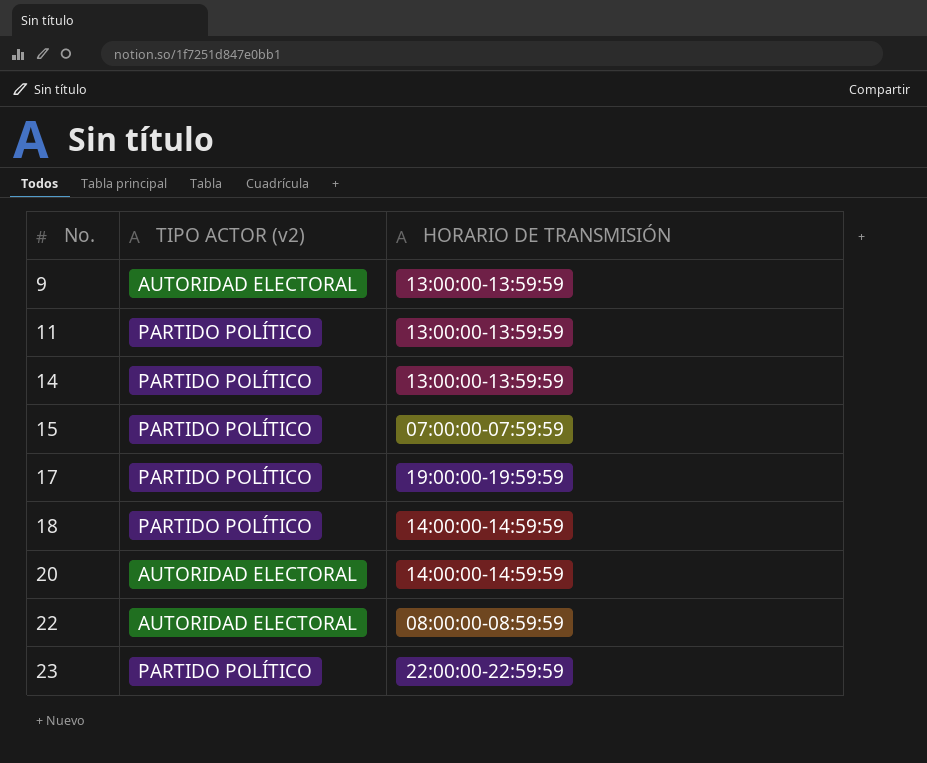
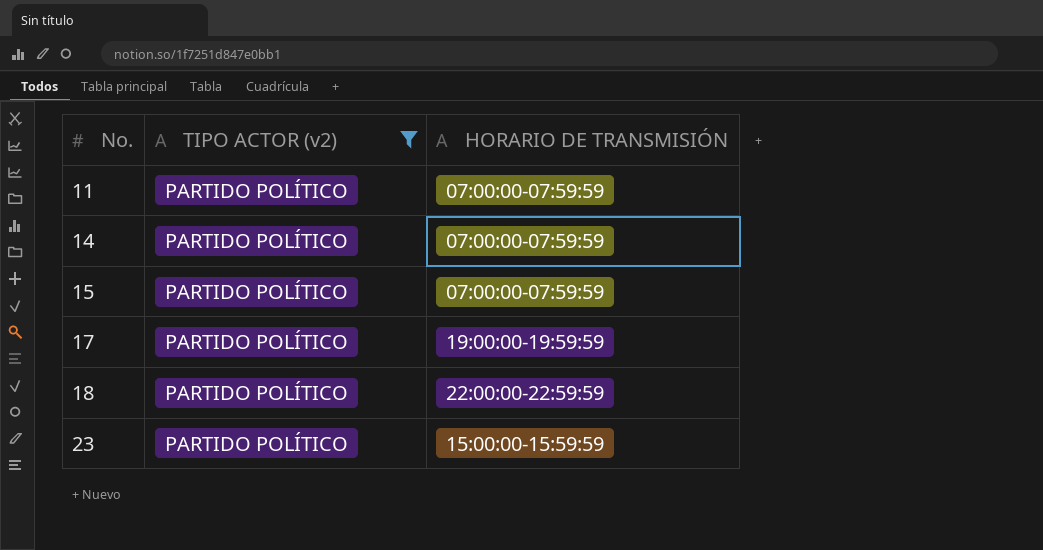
filter: none -> TIPO ACTOR (v2) = PARTIDO POLÍTICO
11 | HORARIO DE TRANSMISIÓN: 13:00:00-13:59:59 -> 07:00:00-07:59:59
14 | HORARIO DE TRANSMISIÓN: 13:00:00-13:59:59 -> 07:00:00-07:59:59
18 | HORARIO DE TRANSMISIÓN: 14:00:00-14:59:59 -> 22:00:00-22:59:59
23 | HORARIO DE TRANSMISIÓN: 22:00:00-22:59:59 -> 15:00:00-15:59:59

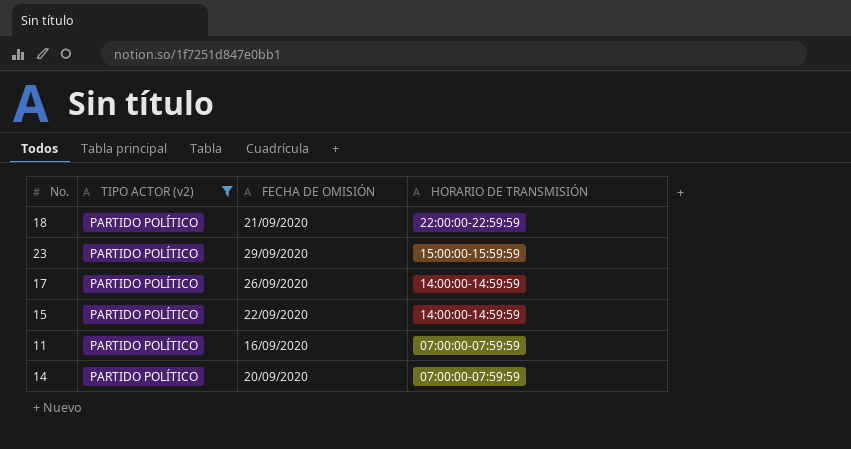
row order: No. ascending -> HORARIO DE TRANSMISIÓN descending
column FECHA DE OMISIÓN | position: none -> 3
17 | HORARIO DE TRANSMISIÓN: 19:00:00-19:59:59 -> 14:00:00-14:59:59
15 | HORARIO DE TRANSMISIÓN: 07:00:00-07:59:59 -> 14:00:00-14:59:59

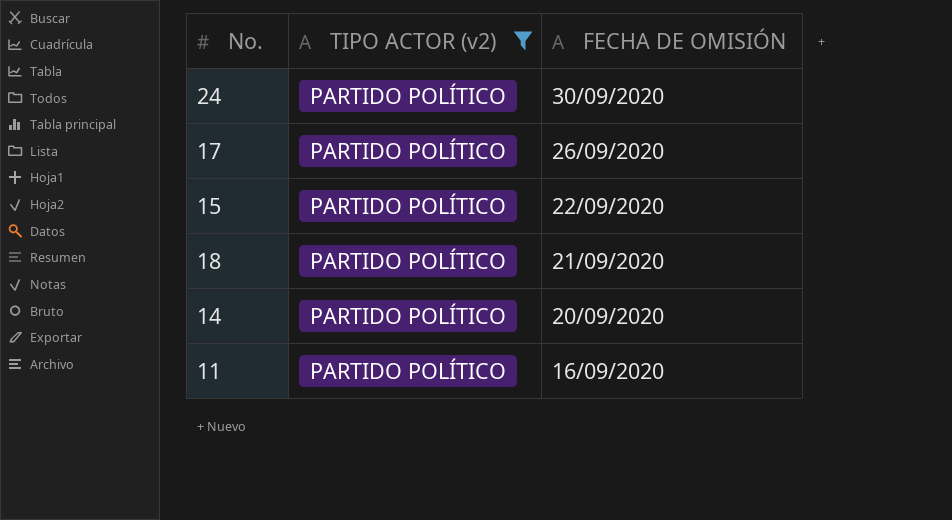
row order: HORARIO DE TRANSMISIÓN descending -> FECHA DE OMISIÓN descending
column HORARIO DE TRANSMISIÓN | position: 4 -> none
row 23: PARTIDO POLÍTICO | 29/09/2020 | 15:00:00-15:59:59 -> none
row 24: none -> PARTIDO POLÍTICO | 30/09/2020

